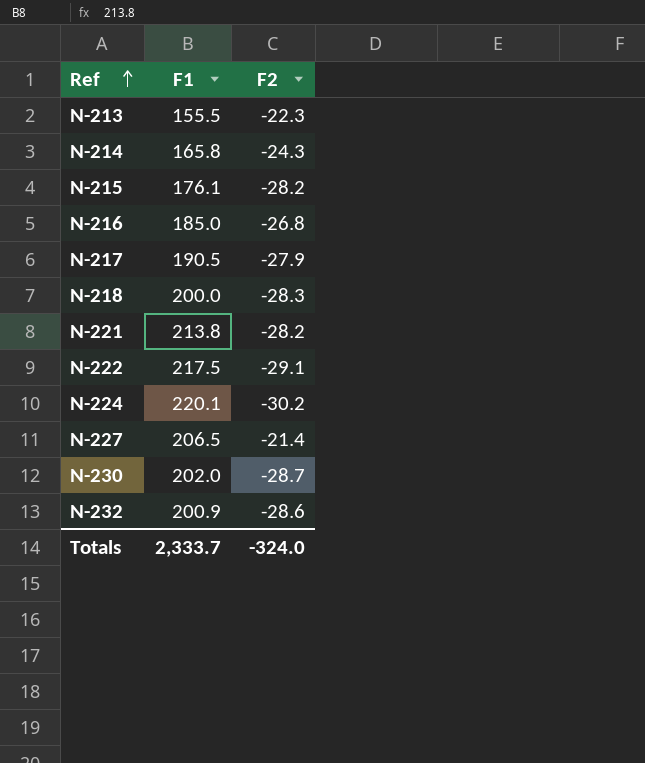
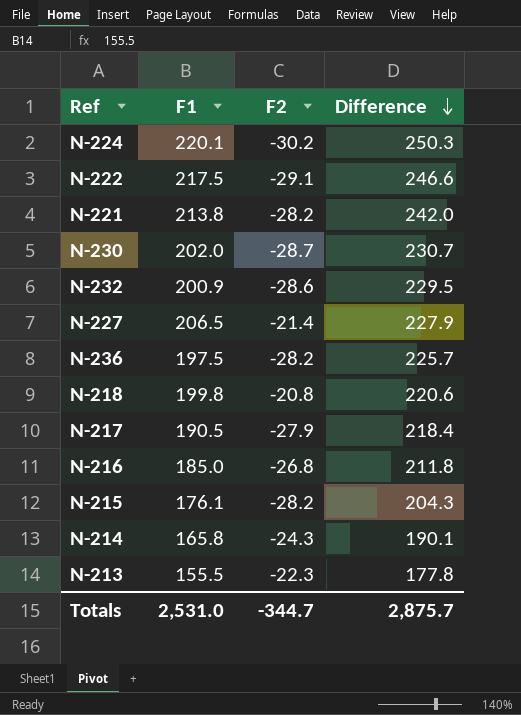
row order: Ref ascending -> Difference descending
column Difference | formula: none -> [F1] - [F2]
row N-236: none -> 197.5 | -28.2 | 225.7
N-218 | F1: 200.0 -> 199.8
N-218 | F2: -28.3 -> -20.8
Totals | F1: 2,333.7 -> 2,531.0
Totals | F2: -324.0 -> -344.7

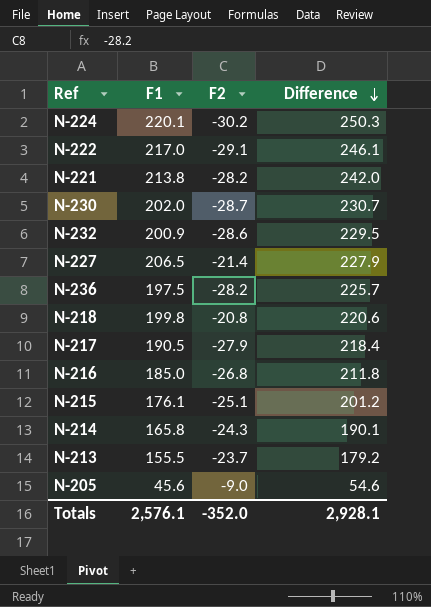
N-222 | F1: 217.5 -> 217.0
N-222 | Difference: 246.6 -> 246.1
N-215 | F2: -28.2 -> -25.1
N-215 | Difference: 204.3 -> 201.2
N-213 | F2: -22.3 -> -23.7
N-213 | Difference: 177.8 -> 179.2
row N-205: none -> 45.6 | -9.0 | 54.6
Totals | F1: 2,531.0 -> 2,576.1
Totals | F2: -344.7 -> -352.0
Totals | Difference: 2,875.7 -> 2,928.1

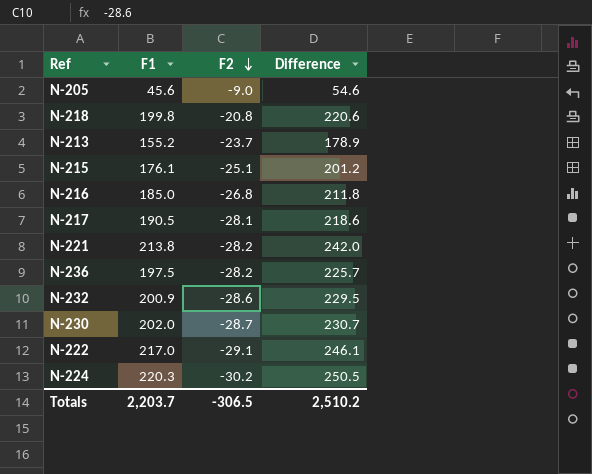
row order: Difference descending -> F2 descending
row N-227: 206.5 | -21.4 | 227.9 -> none
row N-214: 165.8 | -24.3 | 190.1 -> none
N-213 | F1: 155.5 -> 155.2
N-213 | Difference: 179.2 -> 178.9
N-217 | F2: -27.9 -> -28.1
N-217 | Difference: 218.4 -> 218.6
N-224 | F1: 220.1 -> 220.3
N-224 | Difference: 250.3 -> 250.5
Totals | F1: 2,576.1 -> 2,203.7
Totals | F2: -352.0 -> -306.5
Totals | Difference: 2,928.1 -> 2,510.2

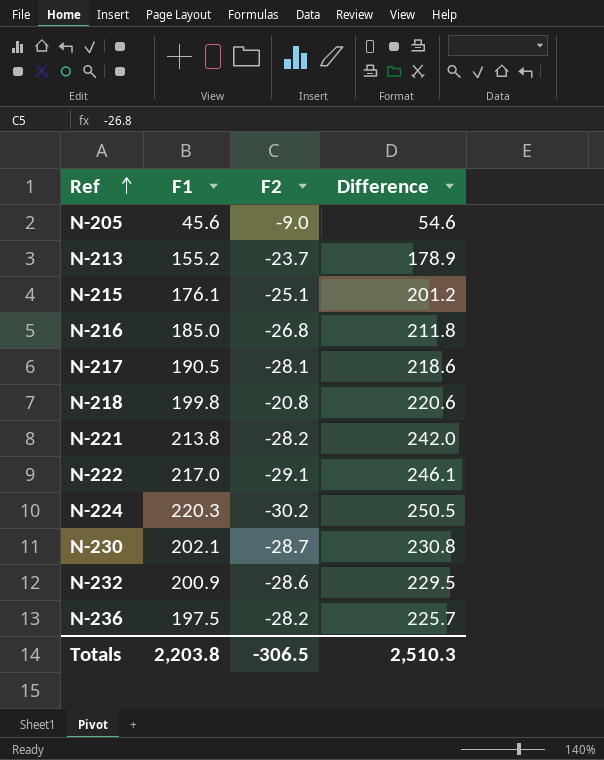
row order: F2 descending -> Ref ascending
N-230 | F1: 202.0 -> 202.1
N-230 | Difference: 230.7 -> 230.8
Totals | F1: 2,203.7 -> 2,203.8
Totals | Difference: 2,510.2 -> 2,510.3

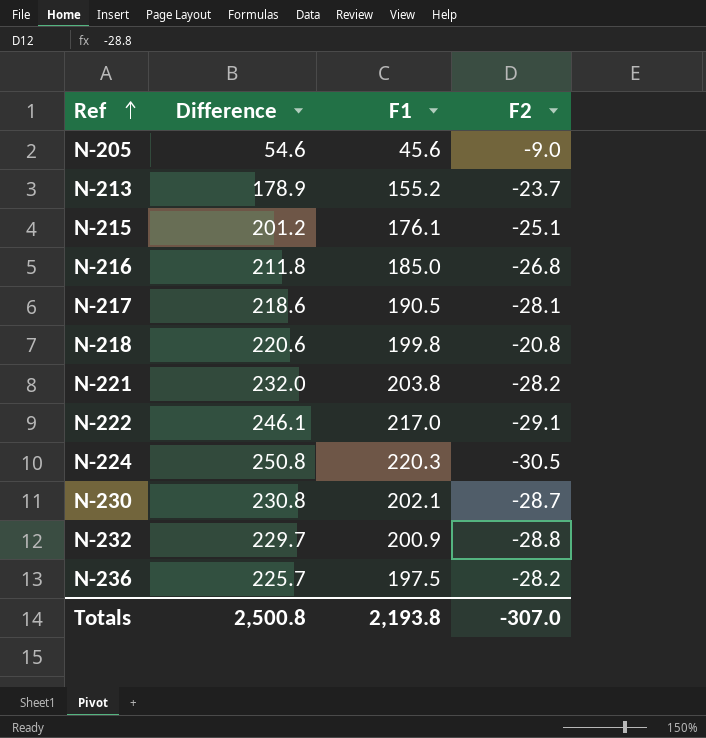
column Difference | position: 4 -> 2
N-221 | Difference: 242.0 -> 232.0
N-221 | F1: 213.8 -> 203.8
N-224 | Difference: 250.5 -> 250.8
N-224 | F2: -30.2 -> -30.5
N-232 | Difference: 229.5 -> 229.7
N-232 | F2: -28.6 -> -28.8
Totals | Difference: 2,510.3 -> 2,500.8
Totals | F1: 2,203.8 -> 2,193.8
Totals | F2: -306.5 -> -307.0

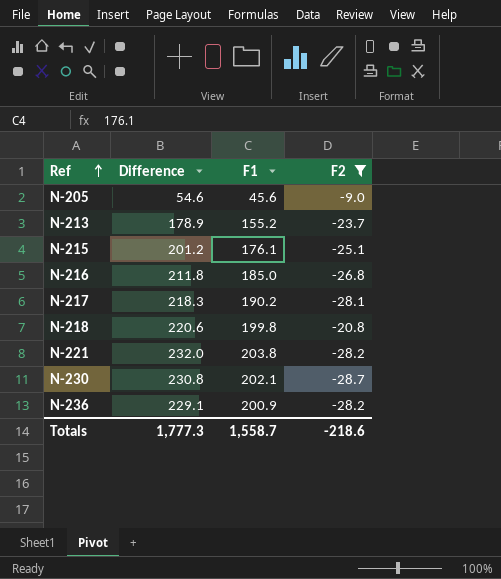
filter: none -> F2 >= -28.7
N-217 | Difference: 218.6 -> 218.3
N-217 | F1: 190.5 -> 190.2
N-236 | Difference: 225.7 -> 229.1
N-236 | F1: 197.5 -> 200.9
Totals | Difference: 2,500.8 -> 1,777.3
Totals | F1: 2,193.8 -> 1,558.7
Totals | F2: -307.0 -> -218.6

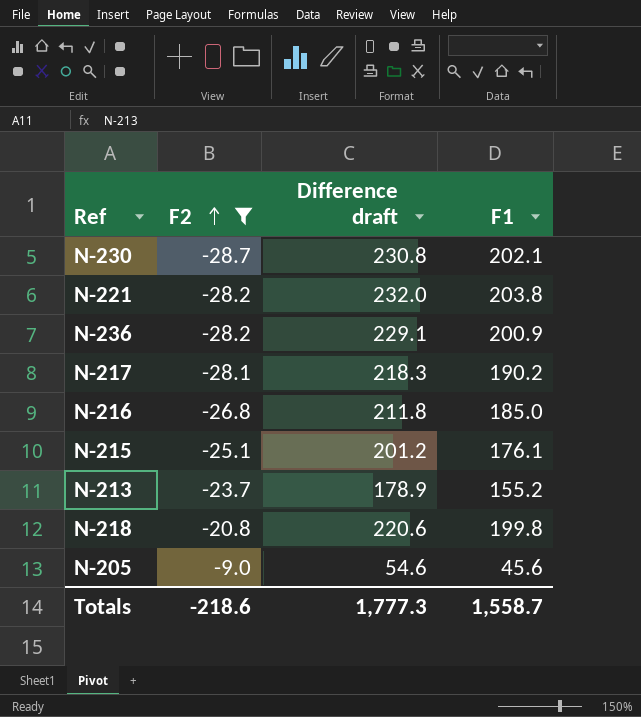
row order: Ref ascending -> F2 ascending
column F2 | position: 4 -> 2
column name: Difference -> Difference draft

